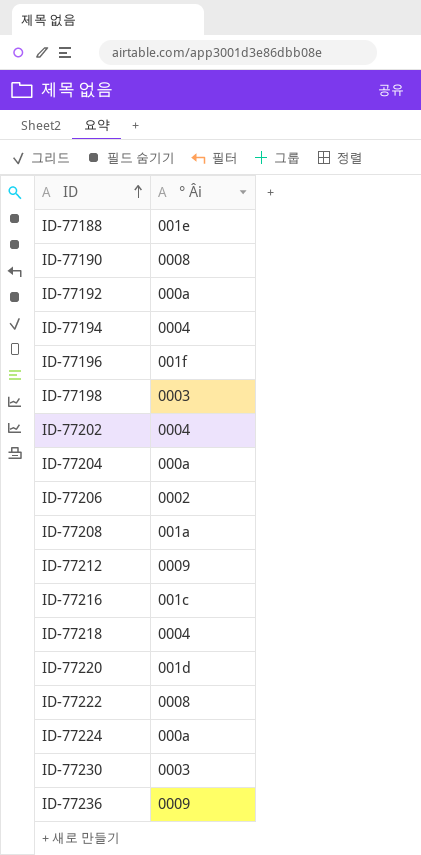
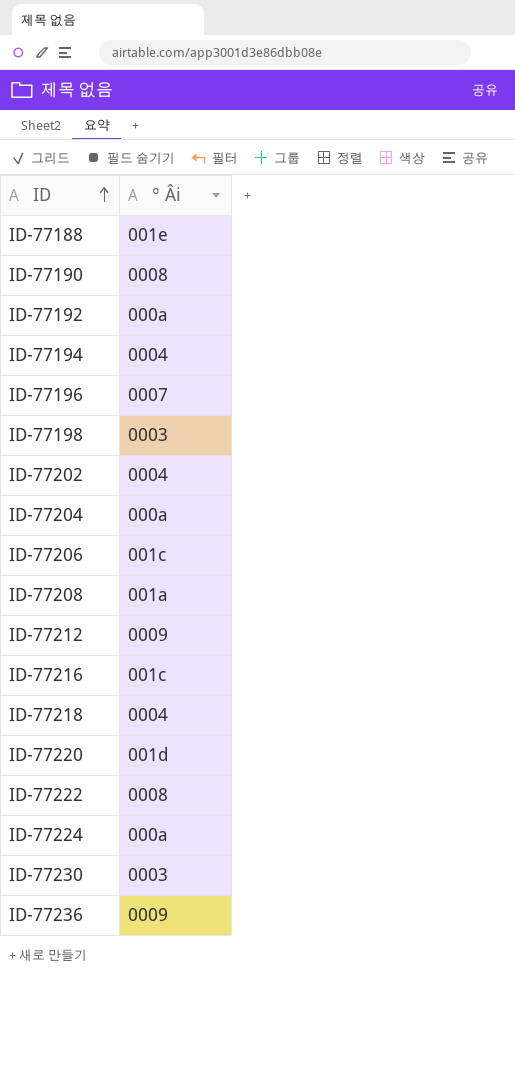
ID-77196 | ° Âi: 001f -> 0007
ID-77206 | ° Âi: 0002 -> 001c

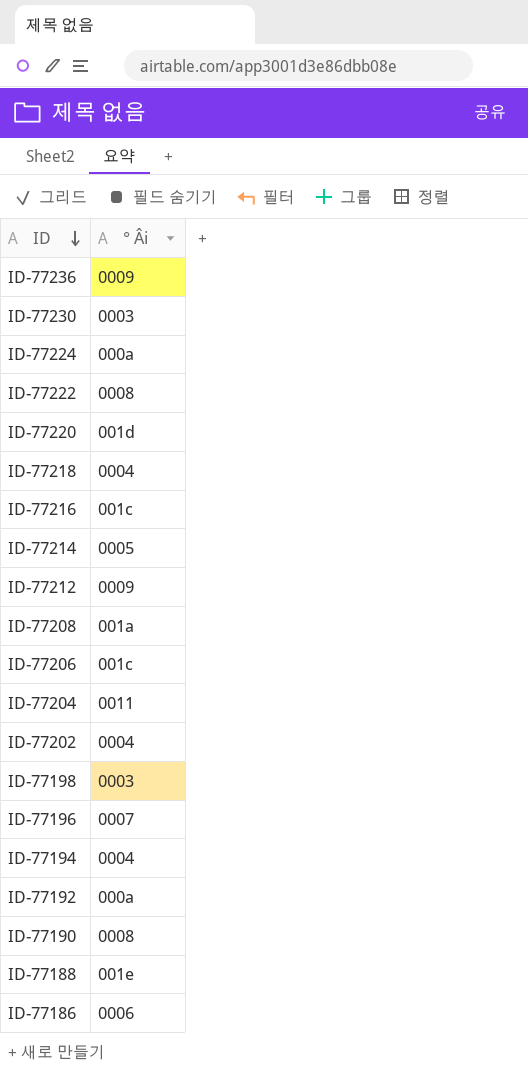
row order: ID ascending -> ID descending
row ID-77214: none -> 0005
ID-77204 | ° Âi: 000a -> 0011
row ID-77186: none -> 0006

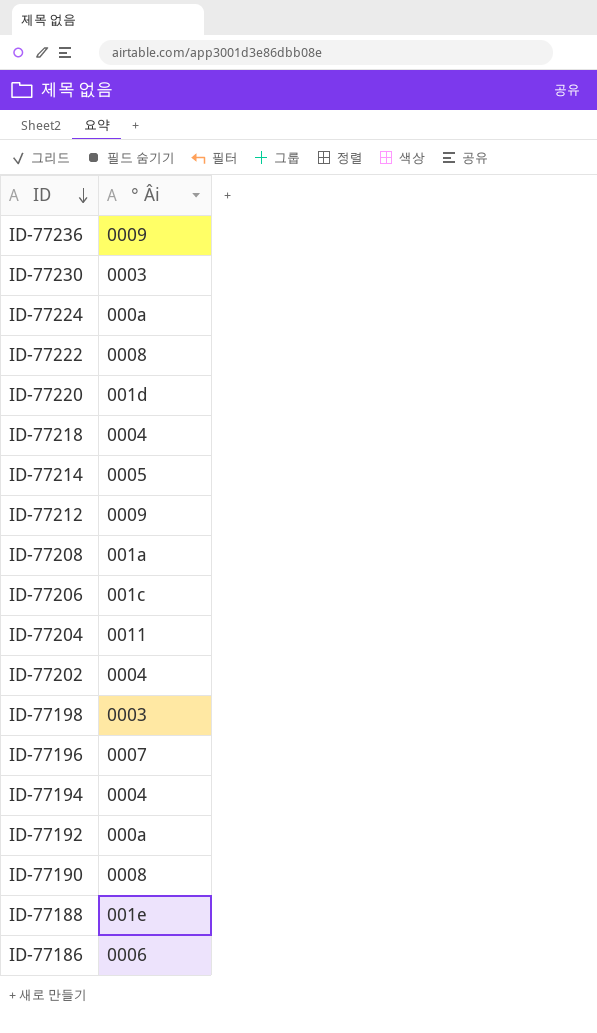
row ID-77216: 001c -> none

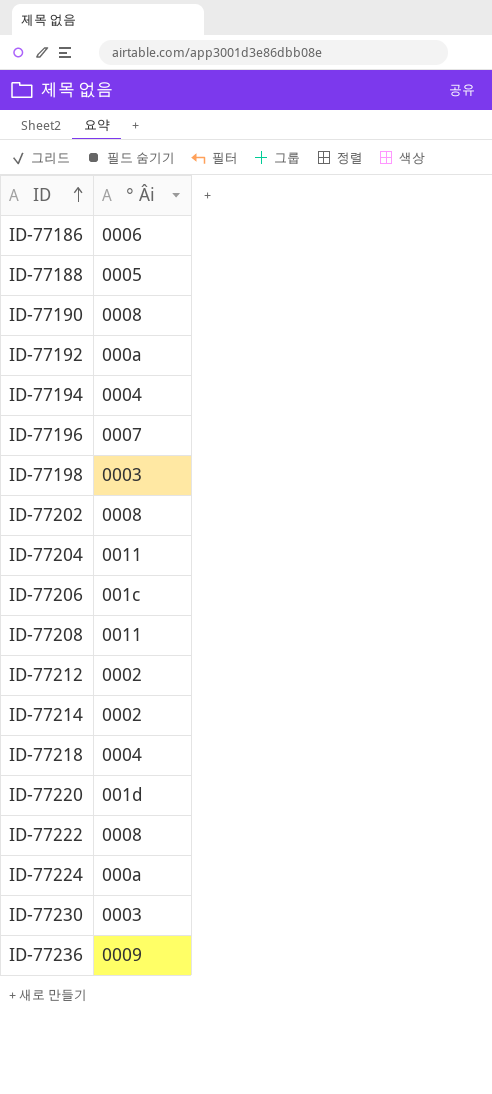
row order: ID descending -> ID ascending
ID-77188 | ° Âi: 001e -> 0005
ID-77202 | ° Âi: 0004 -> 0008
ID-77208 | ° Âi: 001a -> 0011
ID-77212 | ° Âi: 0009 -> 0002
ID-77214 | ° Âi: 0005 -> 0002

